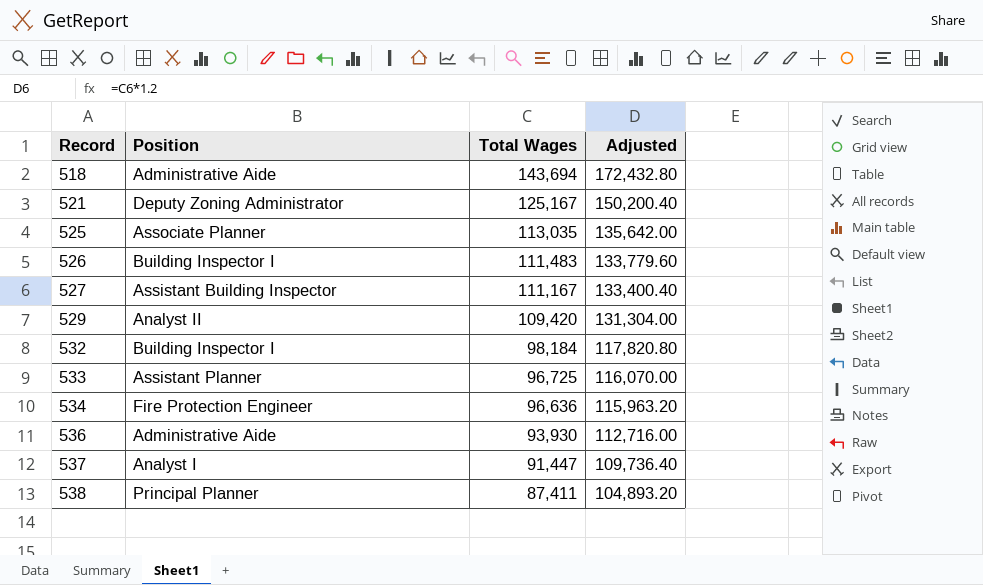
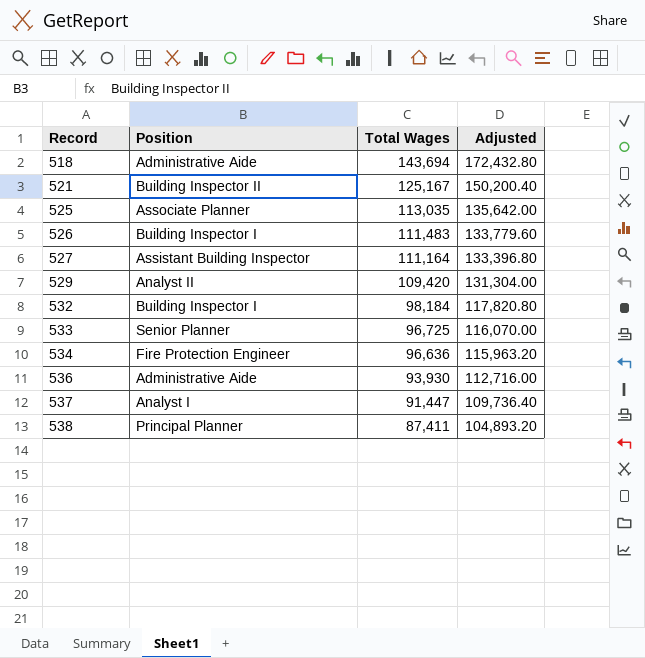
521 | Position: Deputy Zoning Administrator -> Building Inspector II
527 | Total Wages: 111,167 -> 111,164
527 | Adjusted: 133,400.40 -> 133,396.80
533 | Position: Assistant Planner -> Senior Planner

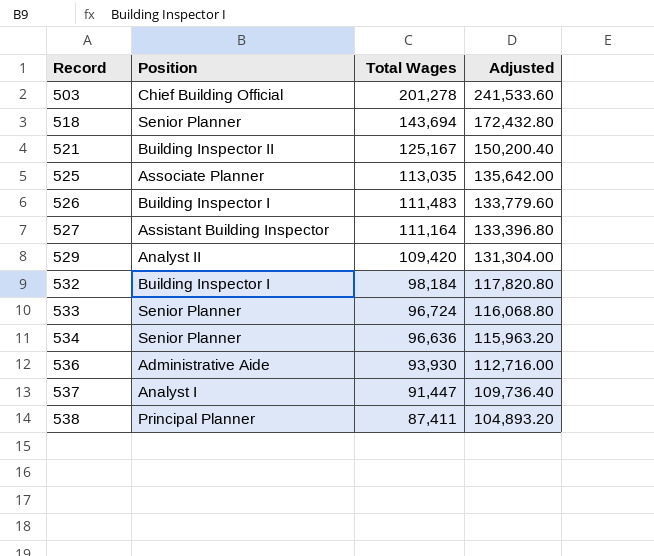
row 503: none -> Chief Building Official | 201,278 | 241,533.60
518 | Position: Administrative Aide -> Senior Planner
533 | Total Wages: 96,725 -> 96,724
533 | Adjusted: 116,070.00 -> 116,068.80
534 | Position: Fire Protection Engineer -> Senior Planner

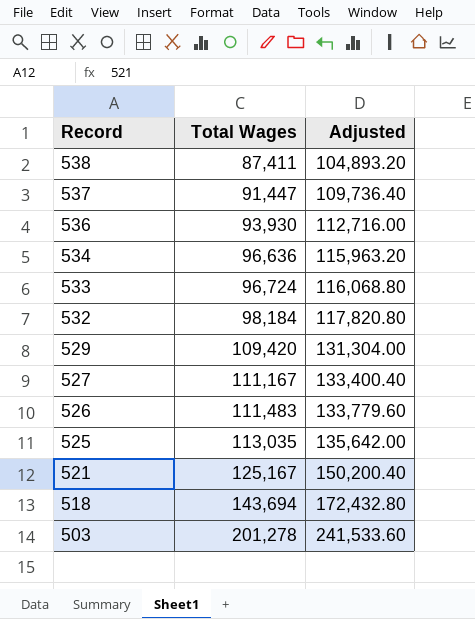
row order: Record ascending -> Record descending
column Position | position: 2 -> none
527 | Total Wages: 111,164 -> 111,167
527 | Adjusted: 133,396.80 -> 133,400.40

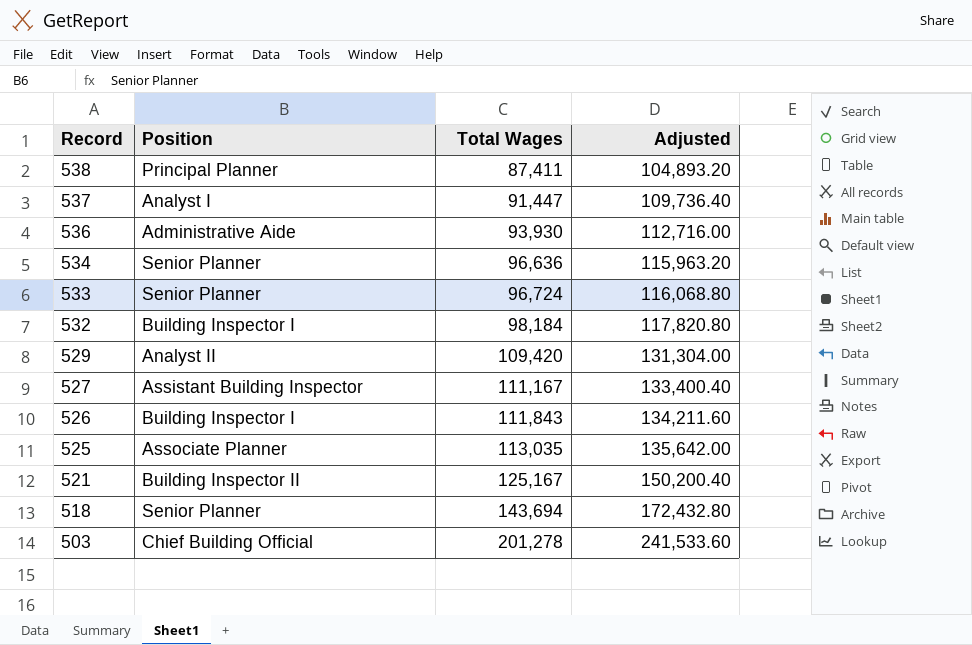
column Position | position: none -> 2
526 | Total Wages: 111,483 -> 111,843
526 | Adjusted: 133,779.60 -> 134,211.60

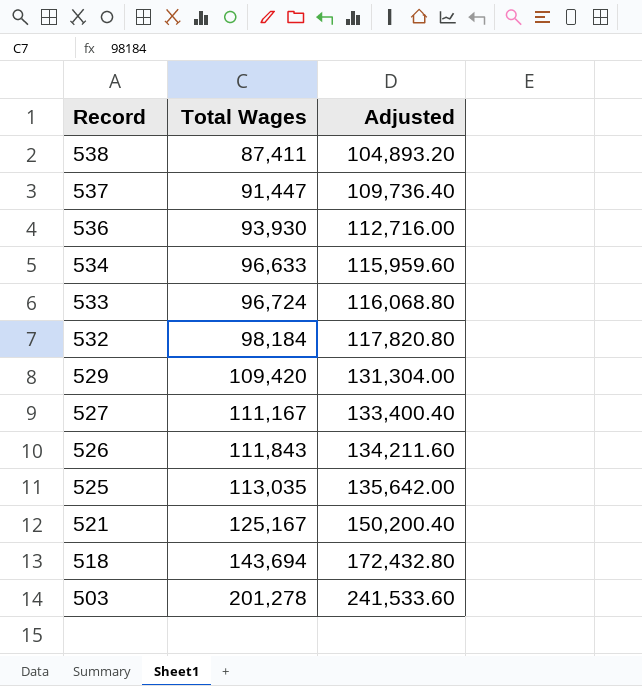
column Position | position: 2 -> none
534 | Total Wages: 96,636 -> 96,633
534 | Adjusted: 115,963.20 -> 115,959.60

